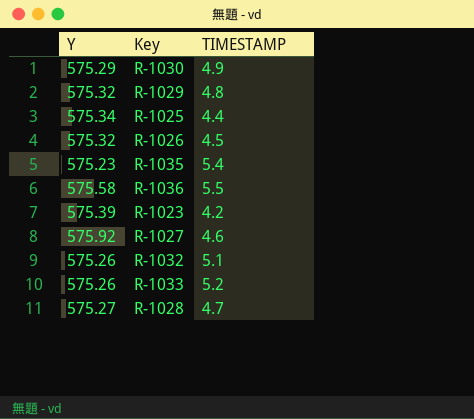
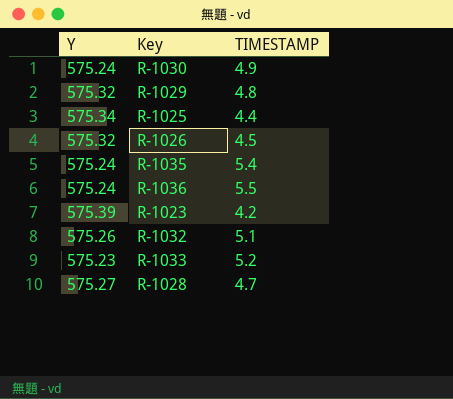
row R-1027: 575.92 | 4.6 -> none
R-1030 | Y: 575.29 -> 575.24
R-1035 | Y: 575.23 -> 575.24
R-1036 | Y: 575.58 -> 575.24
R-1033 | Y: 575.26 -> 575.23

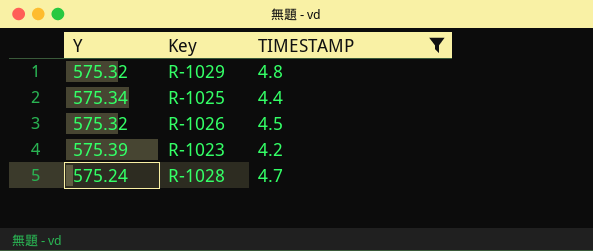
filter: none -> TIMESTAMP <= 4.8
R-1028 | Y: 575.27 -> 575.24

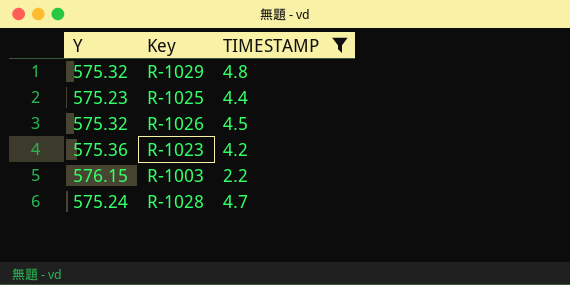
R-1025 | Y: 575.34 -> 575.23
R-1023 | Y: 575.39 -> 575.36
row R-1003: none -> 576.15 | 2.2

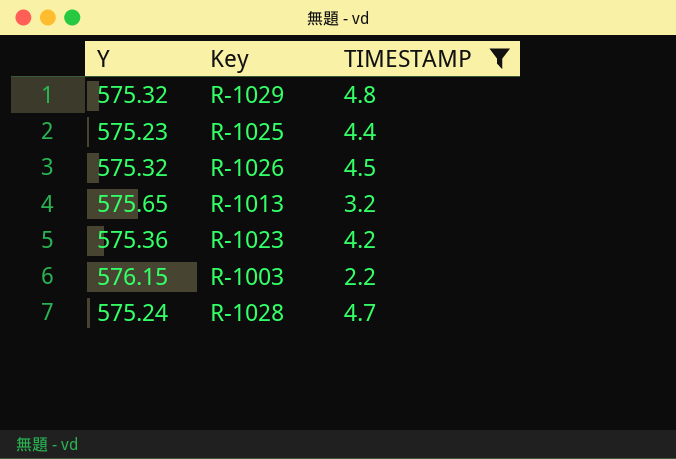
row R-1013: none -> 575.65 | 3.2

